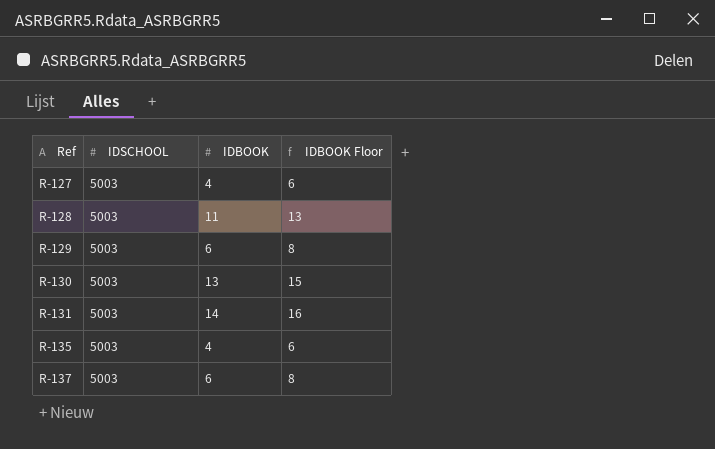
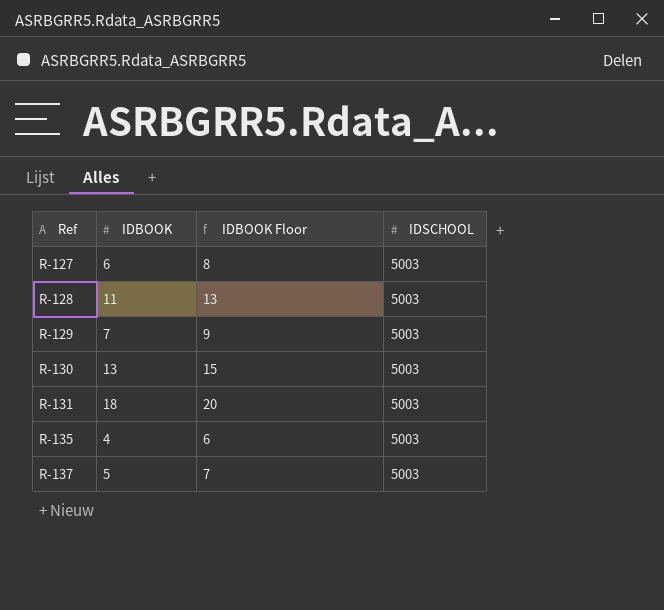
column IDSCHOOL | position: 2 -> 4
R-127 | IDBOOK: 4 -> 6
R-127 | IDBOOK Floor: 6 -> 8
R-129 | IDBOOK: 6 -> 7
R-129 | IDBOOK Floor: 8 -> 9
R-131 | IDBOOK: 14 -> 18
R-131 | IDBOOK Floor: 16 -> 20
R-137 | IDBOOK: 6 -> 5
R-137 | IDBOOK Floor: 8 -> 7

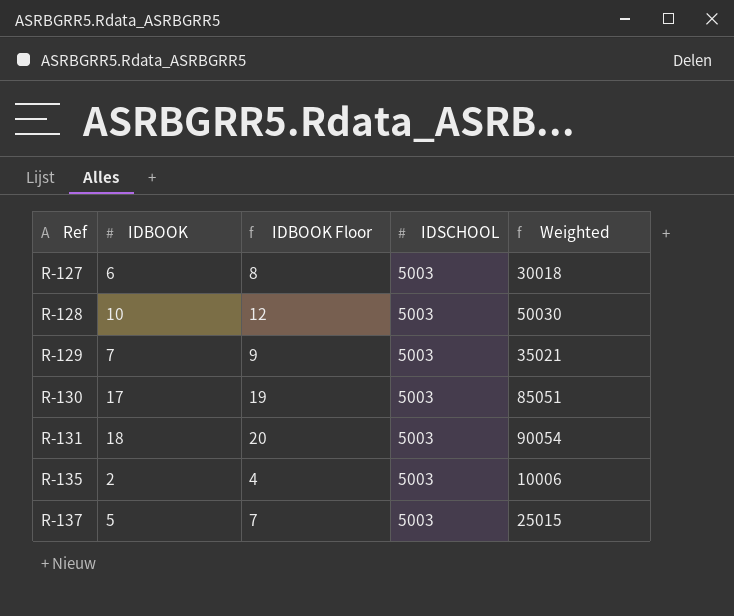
column Weighted | formula: none -> [IDBOOK] * [IDSCHOOL]
R-128 | IDBOOK: 11 -> 10
R-128 | IDBOOK Floor: 13 -> 12
R-130 | IDBOOK: 13 -> 17
R-130 | IDBOOK Floor: 15 -> 19
R-135 | IDBOOK: 4 -> 2
R-135 | IDBOOK Floor: 6 -> 4

